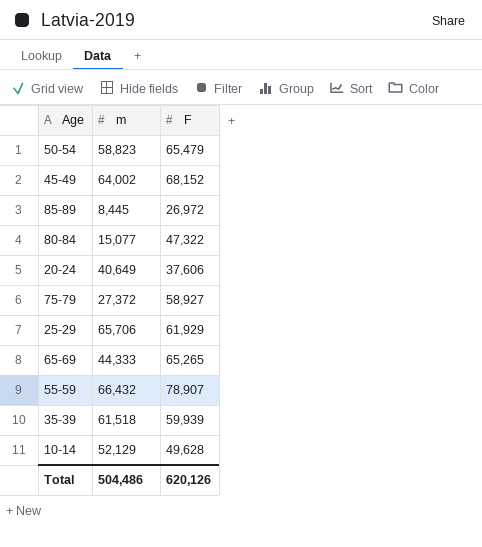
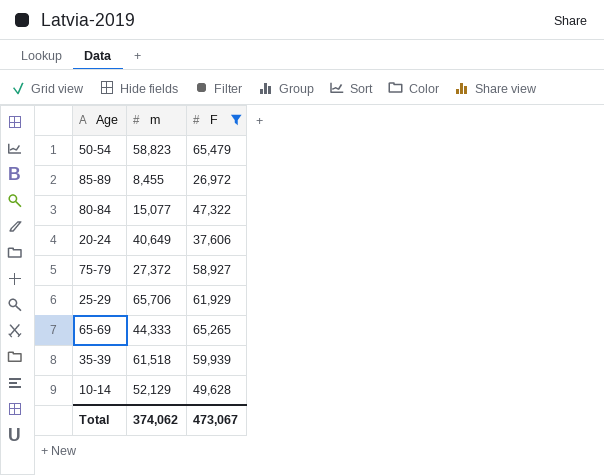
filter: none -> F <= 65,479
85-89 | m: 8,445 -> 8,455
Total | m: 504,486 -> 374,062
Total | F: 620,126 -> 473,067

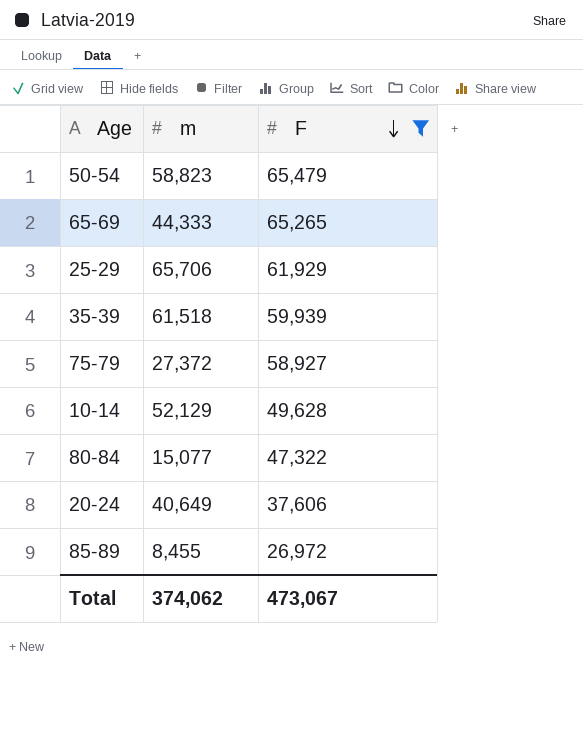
row order: none -> F descending

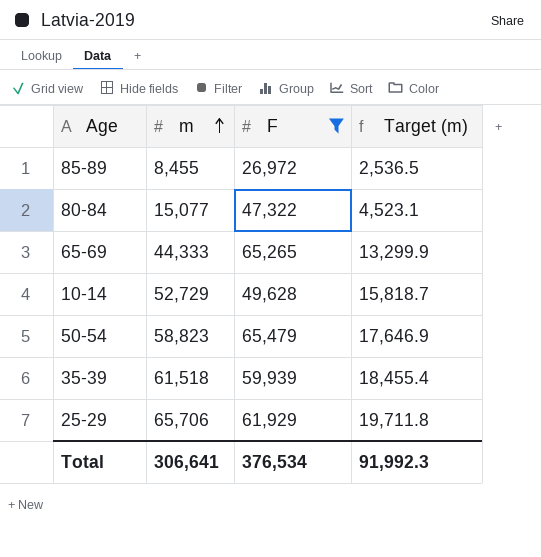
row order: F descending -> m ascending
column Target (m) | formula: none -> [m] * 0.3
row 75-79: 27,372 | 58,927 -> none
row 20-24: 40,649 | 37,606 -> none
10-14 | m: 52,129 -> 52,729
Total | m: 374,062 -> 306,641
Total | F: 473,067 -> 376,534

